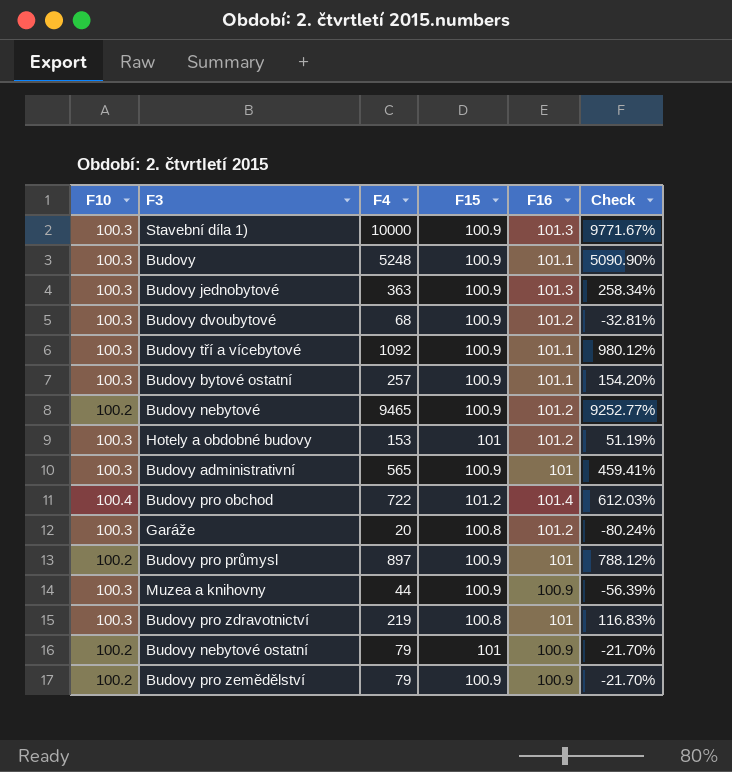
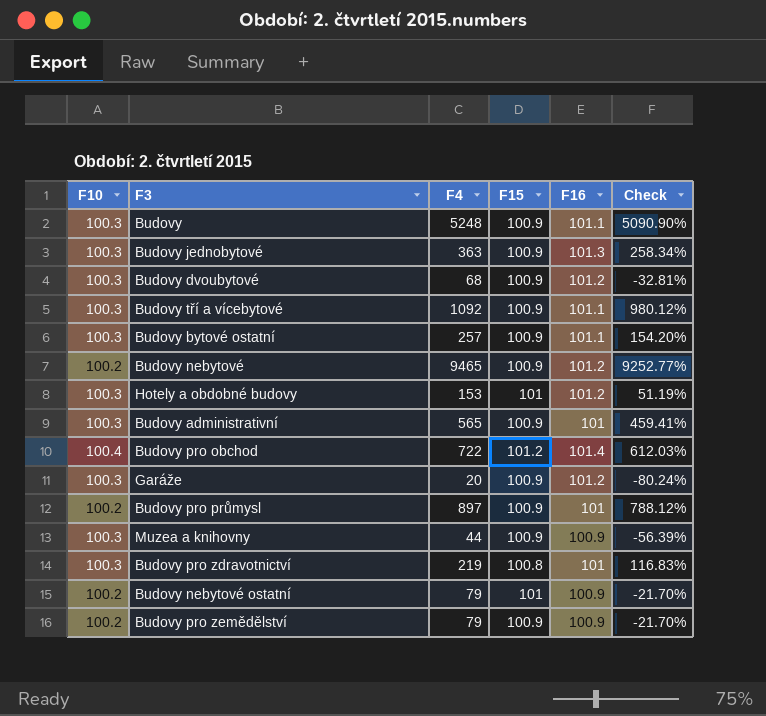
row Stavební díla 1): 100.3 | 10000 | 100.9 | 101.3 | 9771.67% -> none
Garáže | F15: 100.8 -> 100.9

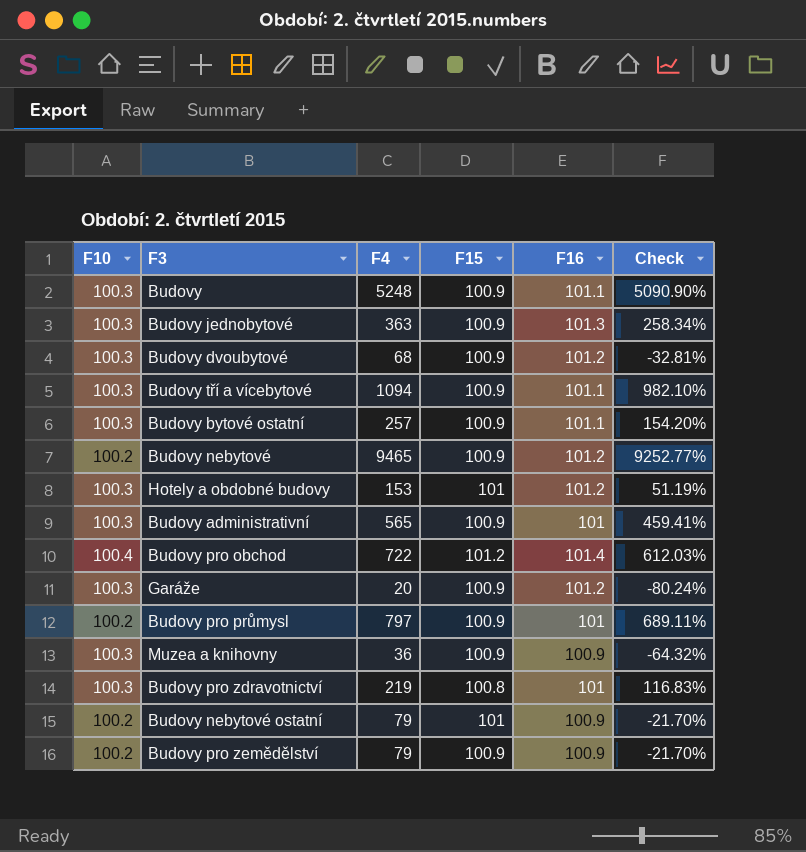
Budovy tří a vícebytové | F4: 1092 -> 1094
Budovy tří a vícebytové | Check: 980.12% -> 982.10%
Budovy pro průmysl | F4: 897 -> 797
Budovy pro průmysl | Check: 788.12% -> 689.11%
Muzea a knihovny | F4: 44 -> 36
Muzea a knihovny | Check: -56.39% -> -64.32%

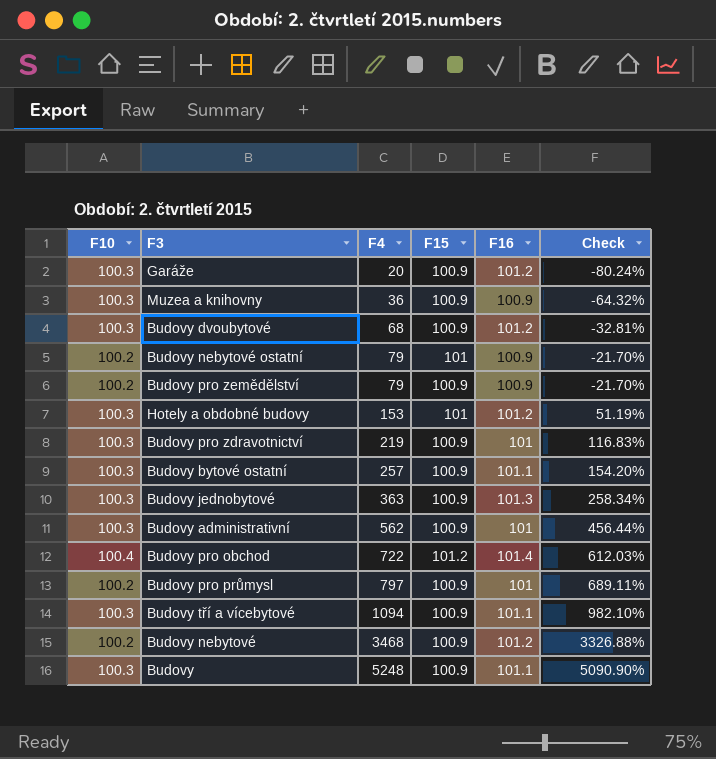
row order: none -> F4 ascending
Budovy pro zdravotnictví | F15: 100.8 -> 100.9
Budovy administrativní | F4: 565 -> 562
Budovy administrativní | Check: 459.41% -> 456.44%
Budovy nebytové | F4: 9465 -> 3468
Budovy nebytové | Check: 9252.77% -> 3326.88%

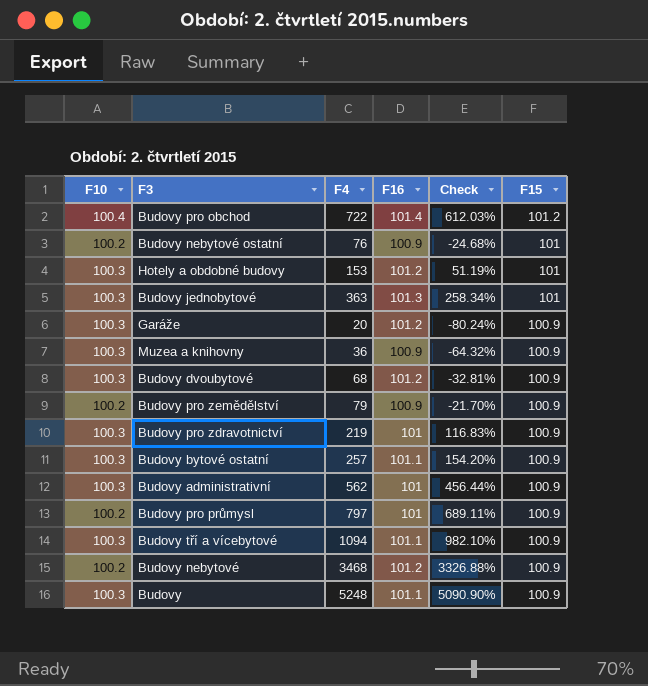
row order: F4 ascending -> F15 descending
column F15 | position: 4 -> 6
Budovy nebytové ostatní | F4: 79 -> 76
Budovy nebytové ostatní | Check: -21.70% -> -24.68%
Budovy jednobytové | F15: 100.9 -> 101

